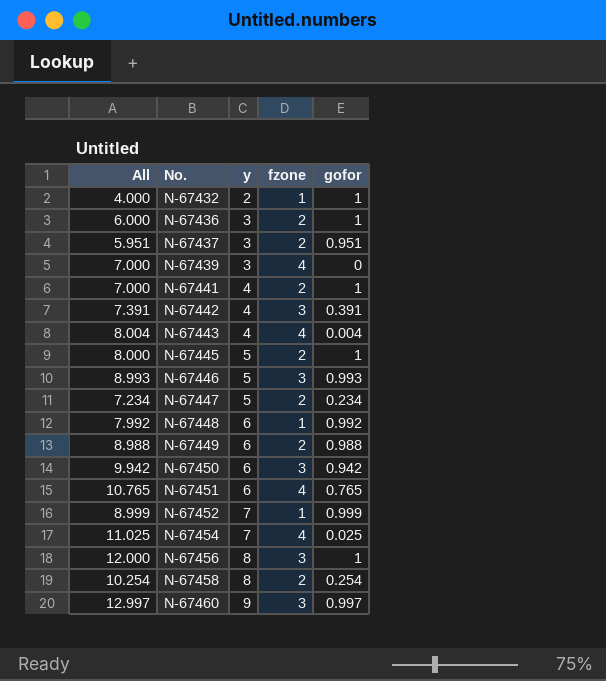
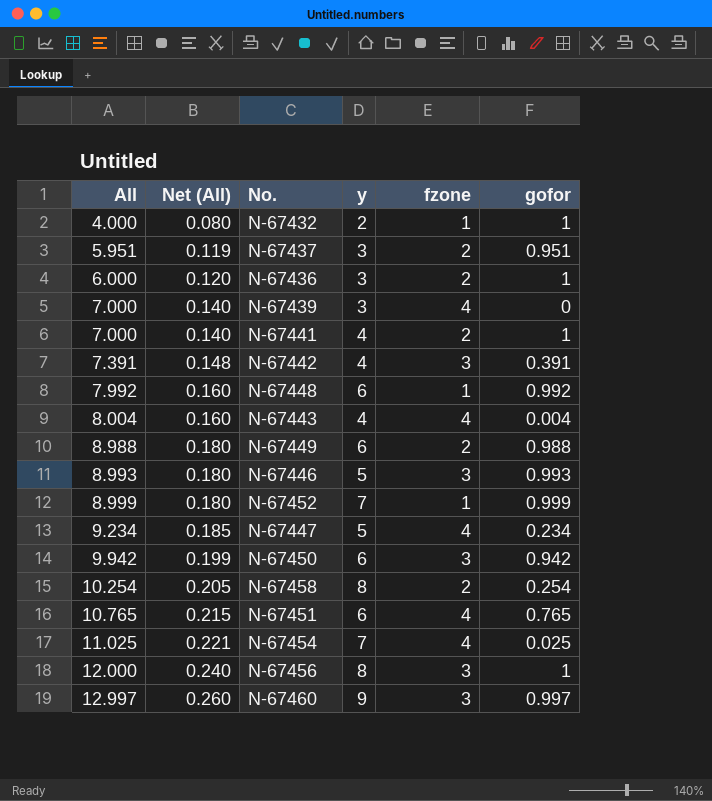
row order: No. ascending -> All ascending
column Net (All) | formula: none -> [All] * 0.02
row N-67445: 8.000 | 5 | 2 | 1 -> none
N-67447 | All: 7.234 -> 9.234
N-67447 | fzone: 2 -> 4

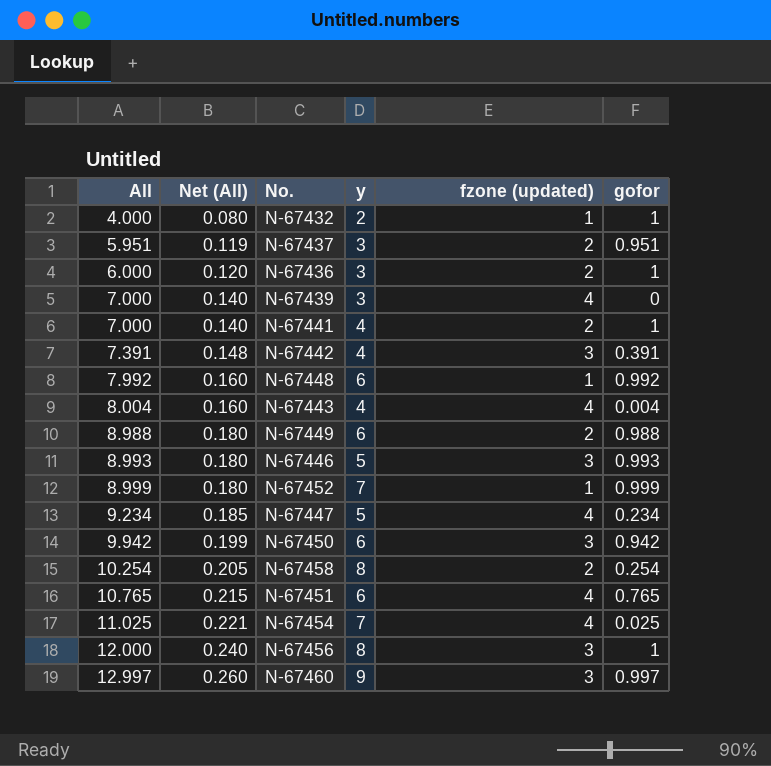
column name: fzone -> fzone (updated)

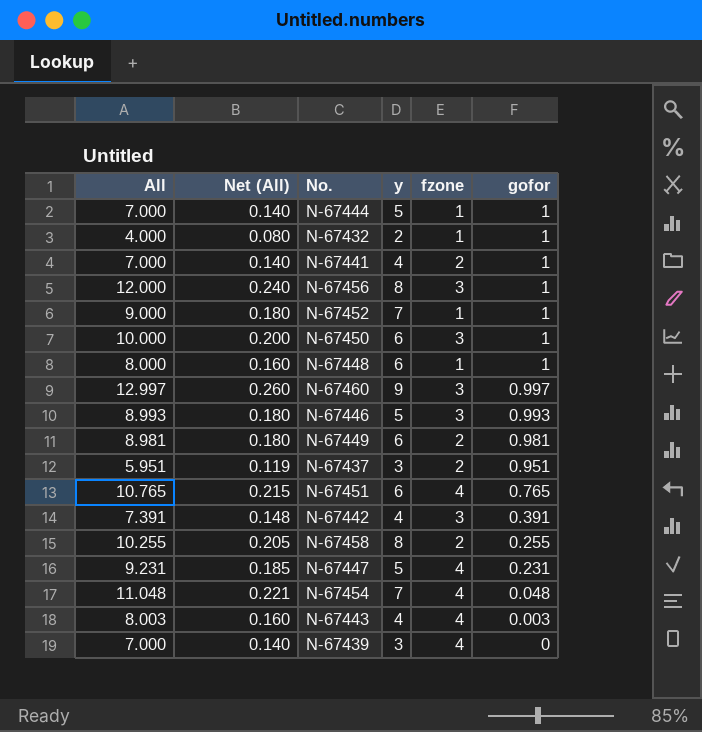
row order: All ascending -> gofor descending
column name: fzone (updated) -> fzone
row N-67436: 6.000 | 0.120 | 3 | 2 | 1 -> none
row N-67444: none -> 7.000 | 0.140 | 5 | 1 | 1
N-67452 | All: 8.999 -> 9.000
N-67452 | gofor: 0.999 -> 1
N-67450 | All: 9.942 -> 10.000
N-67450 | Net (All): 0.199 -> 0.200
N-67450 | gofor: 0.942 -> 1
N-67448 | All: 7.992 -> 8.000
N-67448 | gofor: 0.992 -> 1
N-67449 | All: 8.988 -> 8.981
N-67449 | gofor: 0.988 -> 0.981
N-67458 | All: 10.254 -> 10.255
N-67458 | gofor: 0.254 -> 0.255
N-67447 | All: 9.234 -> 9.231
N-67447 | gofor: 0.234 -> 0.231
N-67454 | All: 11.025 -> 11.048
N-67454 | gofor: 0.025 -> 0.048
N-67443 | All: 8.004 -> 8.003
N-67443 | gofor: 0.004 -> 0.003

